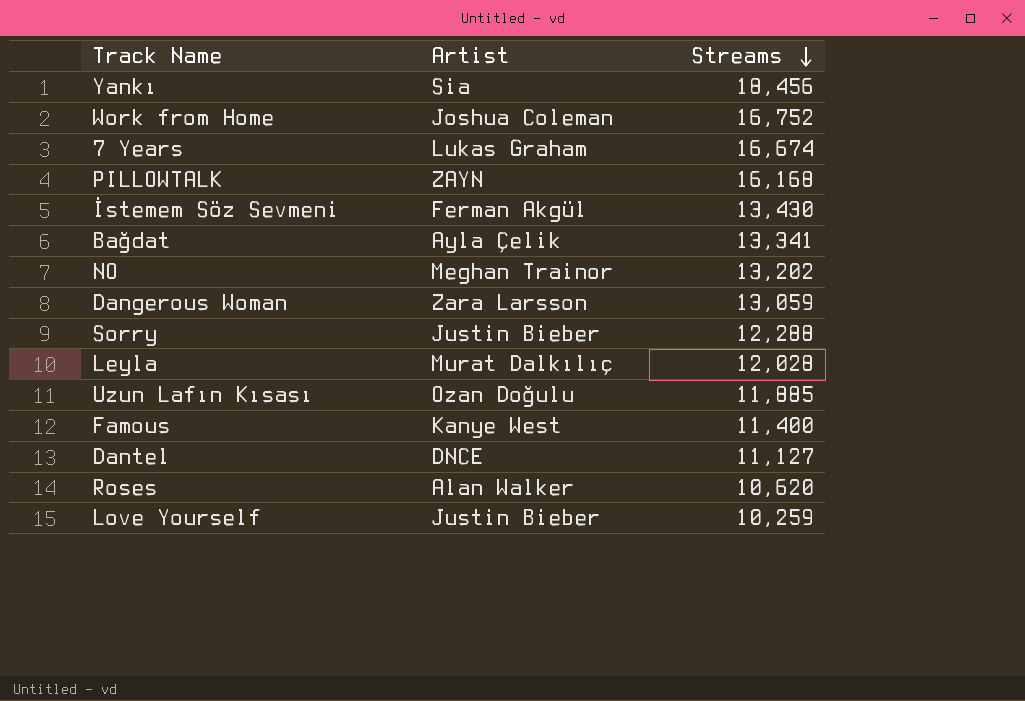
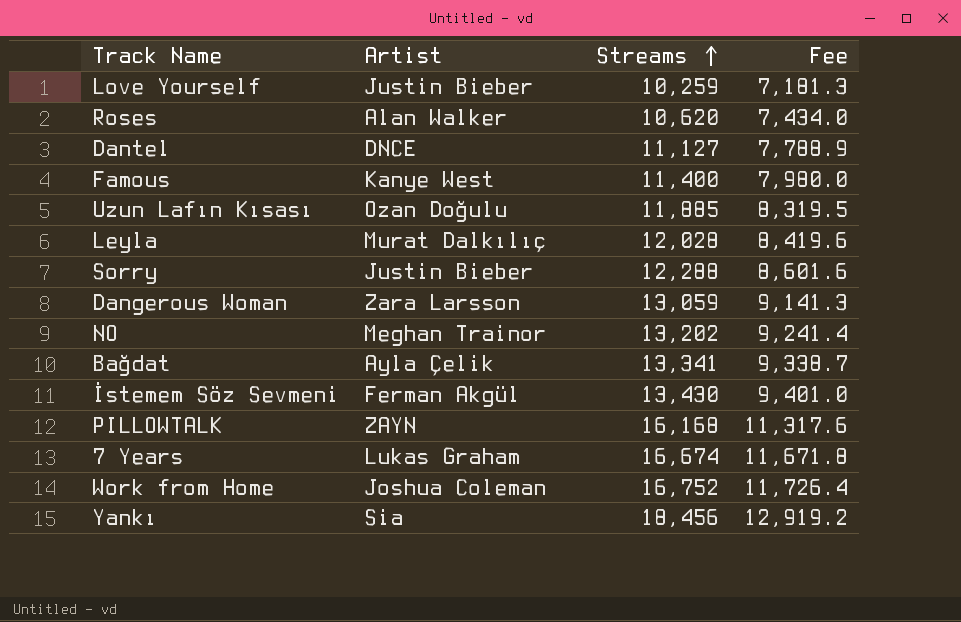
row order: Streams descending -> Streams ascending
column Fee | formula: none -> [Streams] * 0.7

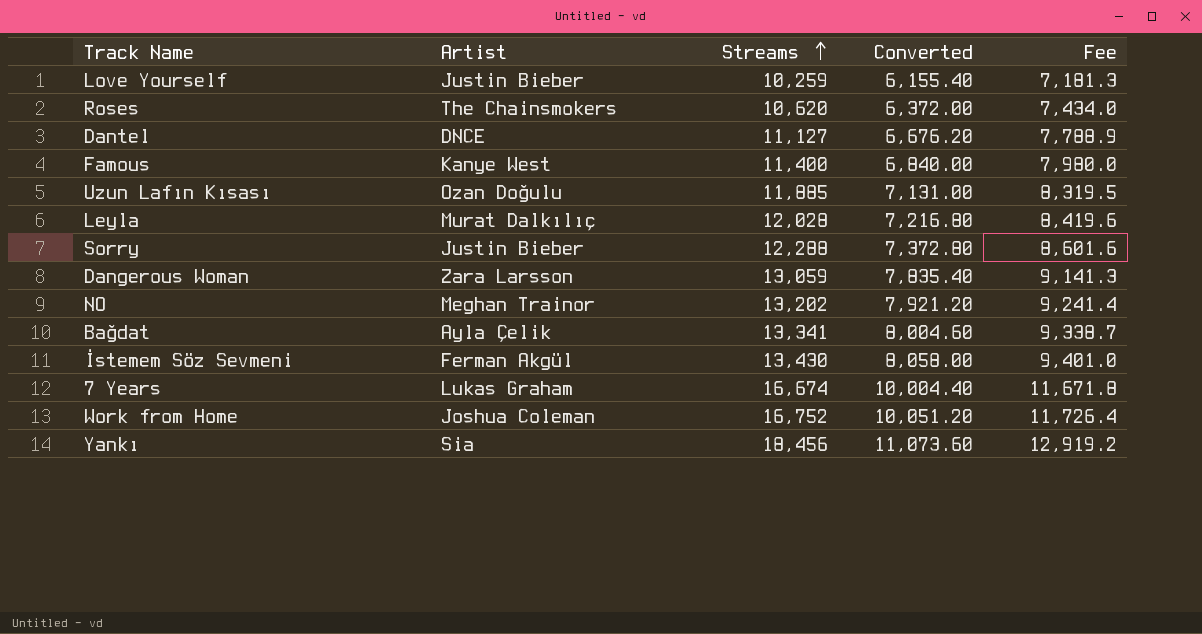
column Converted | formula: none -> [Streams] * 0.6
row PILLOWTALK: ZAYN | 16,168 | 11,317.6 -> none
Roses | Artist: Alan Walker -> The Chainsmokers

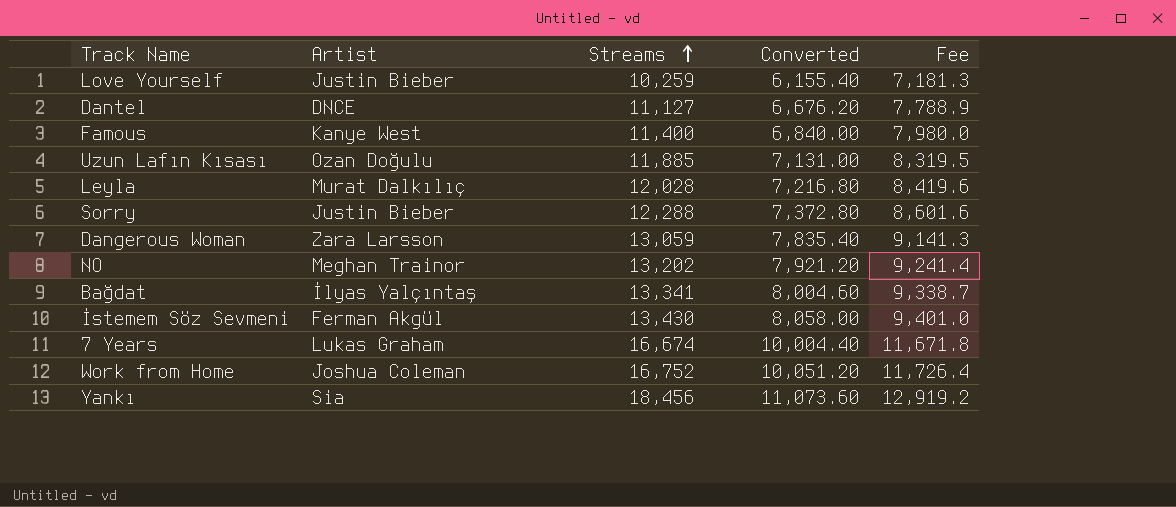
row Roses: The Chainsmokers | 10,620 | 6,372.00 | 7,434.0 -> none
Bağdat | Artist: Ayla Çelik -> İlyas Yalçıntaş

